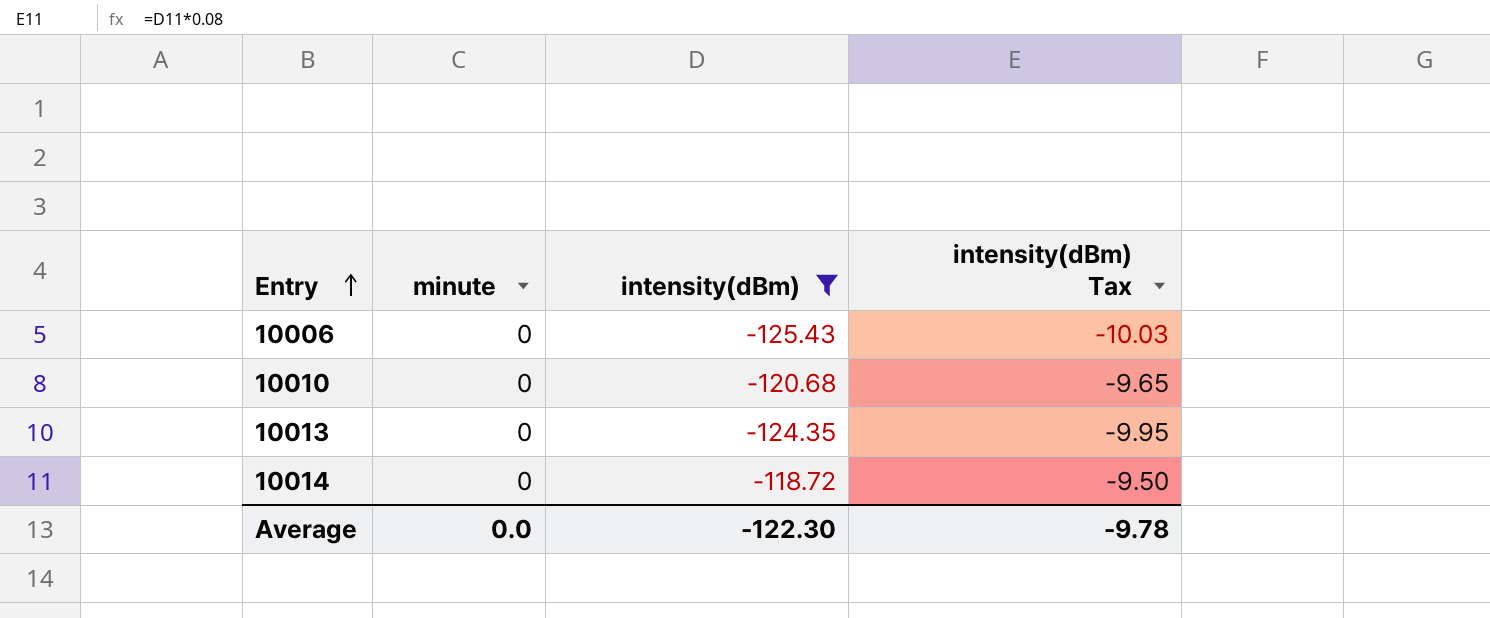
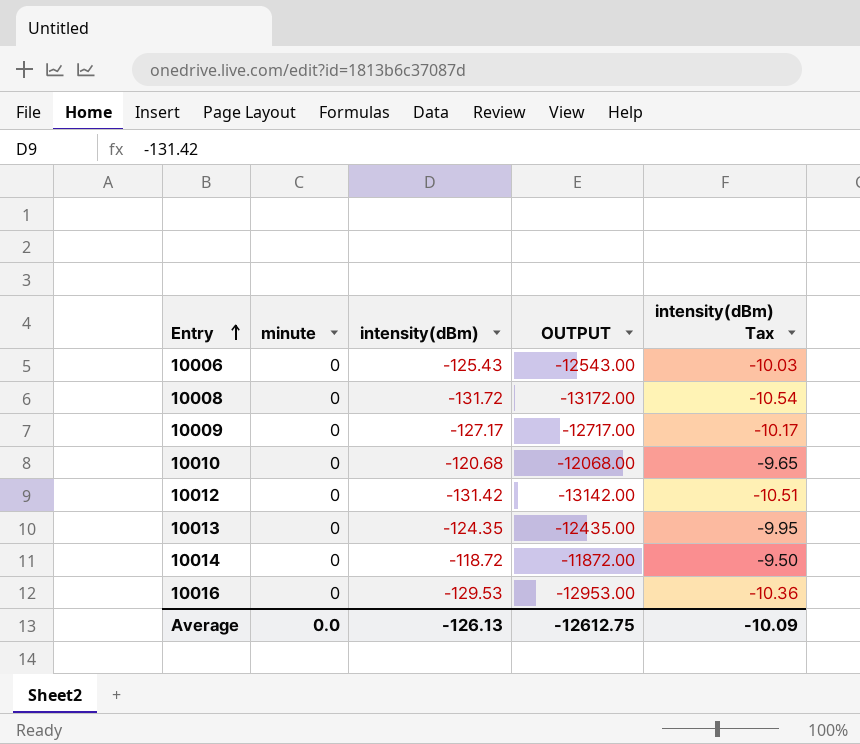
filter: intensity(dBm) >= -125.43 -> none
column OUTPUT | formula: none -> [intensity(dBm)] * 100
Average | intensity(dBm): -122.30 -> -126.13
Average | intensity(dBm) Tax: -9.78 -> -10.09

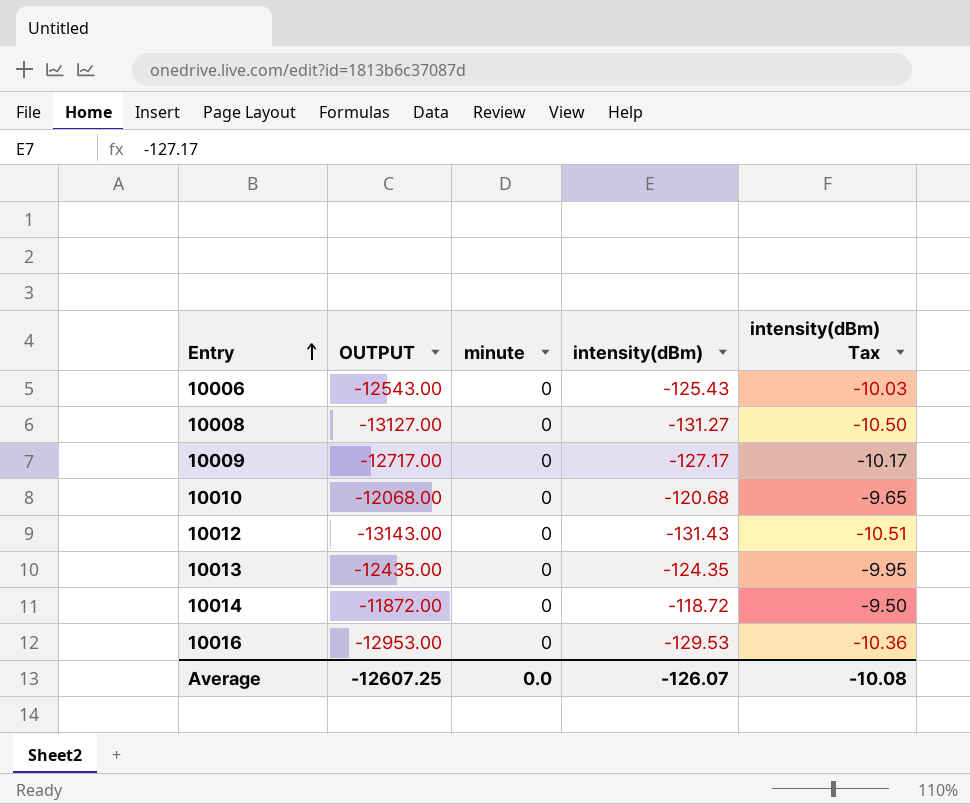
column OUTPUT | position: 4 -> 2
10008 | OUTPUT: -13172.00 -> -13127.00
10008 | intensity(dBm): -131.72 -> -131.27
10008 | intensity(dBm) Tax: -10.54 -> -10.50
10012 | OUTPUT: -13142.00 -> -13143.00
10012 | intensity(dBm): -131.42 -> -131.43
Average | OUTPUT: -12612.75 -> -12607.25
Average | intensity(dBm): -126.13 -> -126.07
Average | intensity(dBm) Tax: -10.09 -> -10.08

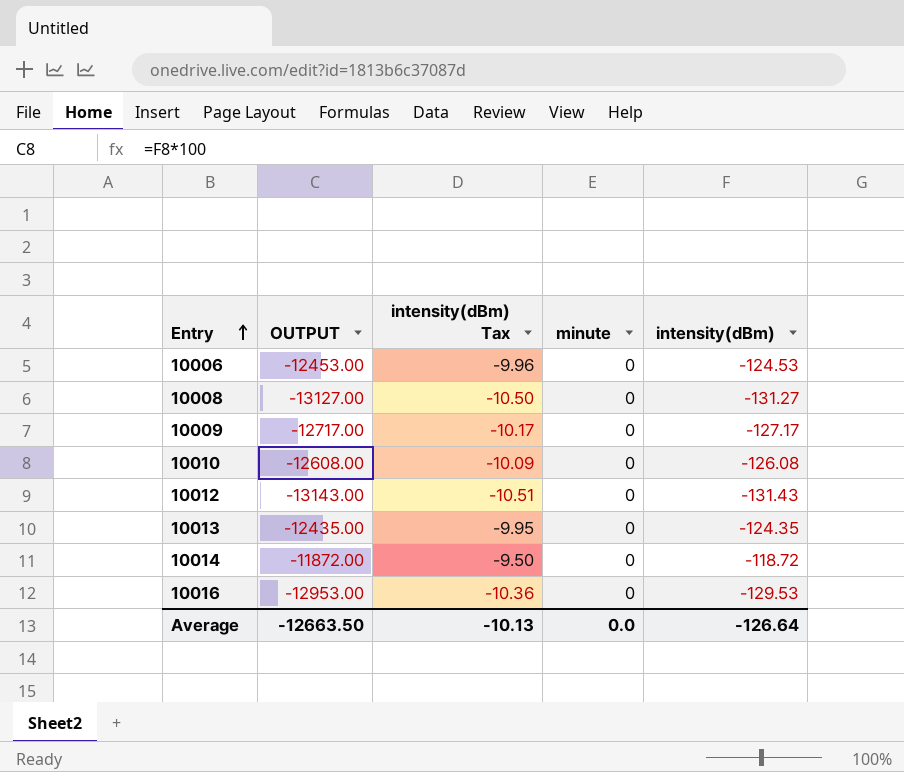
column intensity(dBm) Tax | position: 5 -> 3
10006 | OUTPUT: -12543.00 -> -12453.00
10006 | intensity(dBm) Tax: -10.03 -> -9.96
10006 | intensity(dBm): -125.43 -> -124.53
10010 | OUTPUT: -12068.00 -> -12608.00
10010 | intensity(dBm) Tax: -9.65 -> -10.09
10010 | intensity(dBm): -120.68 -> -126.08
Average | OUTPUT: -12607.25 -> -12663.50
Average | intensity(dBm) Tax: -10.08 -> -10.13
Average | intensity(dBm): -126.07 -> -126.64

